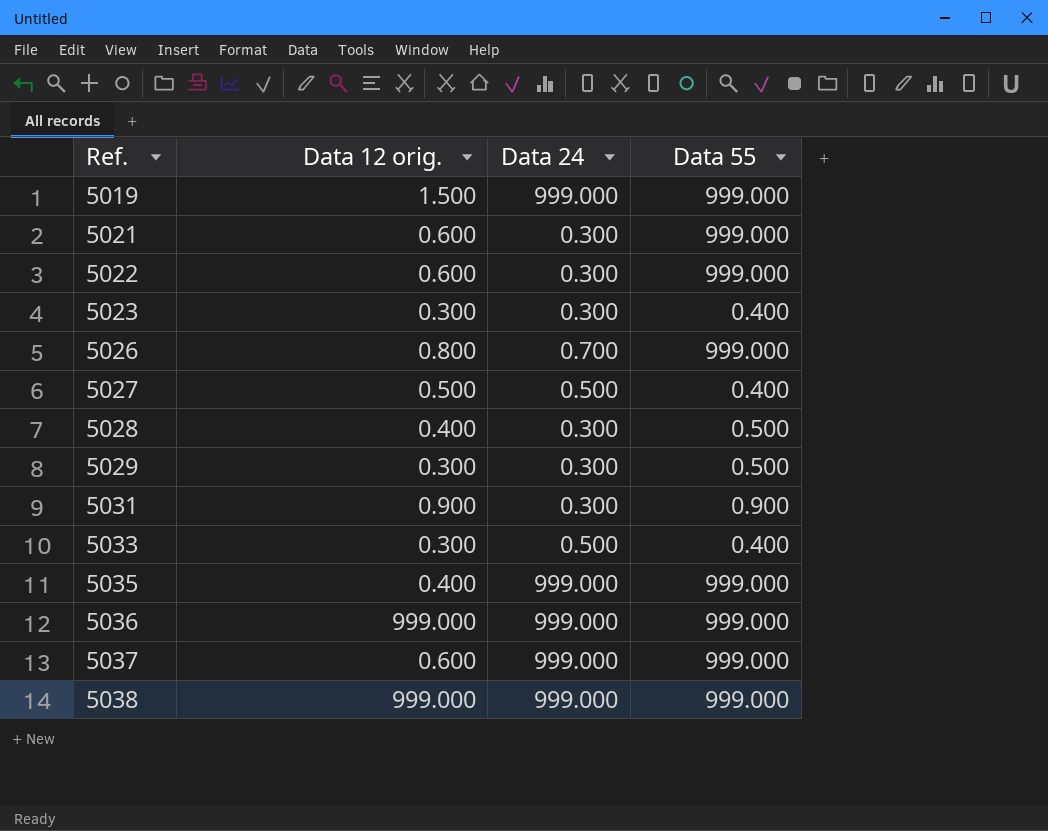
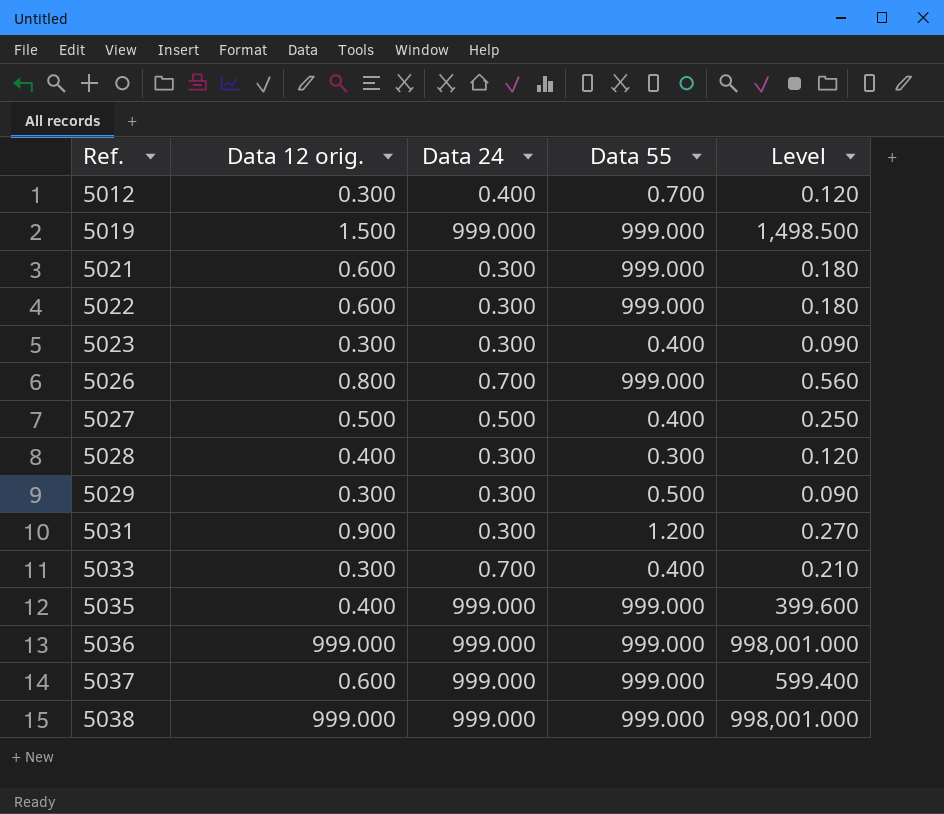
column Level | formula: none -> [Data 12 orig.] * [Data 24]
row 5012: none -> 0.300 | 0.400 | 0.700 | 0.120
5028 | Data 55: 0.500 -> 0.300
5031 | Data 55: 0.900 -> 1.200
5033 | Data 24: 0.500 -> 0.700

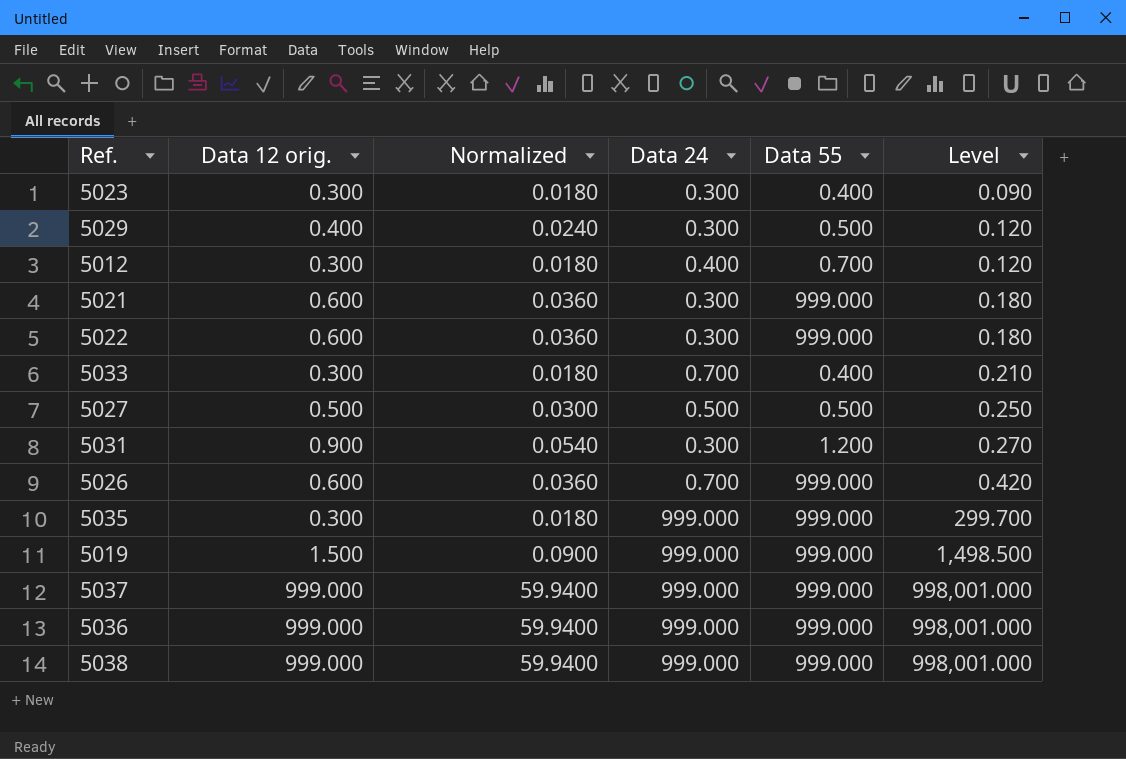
row order: Ref. ascending -> Level ascending
column Normalized | formula: none -> [Data 12 orig.] * 0.06
row 5028: 0.400 | 0.300 | 0.300 | 0.120 -> none
5029 | Data 12 orig.: 0.300 -> 0.400
5029 | Level: 0.090 -> 0.120
5027 | Data 55: 0.400 -> 0.500
5026 | Data 12 orig.: 0.800 -> 0.600
5026 | Level: 0.560 -> 0.420
5035 | Data 12 orig.: 0.400 -> 0.300
5035 | Level: 399.600 -> 299.700
5037 | Data 12 orig.: 0.600 -> 999.000
5037 | Level: 599.400 -> 998,001.000

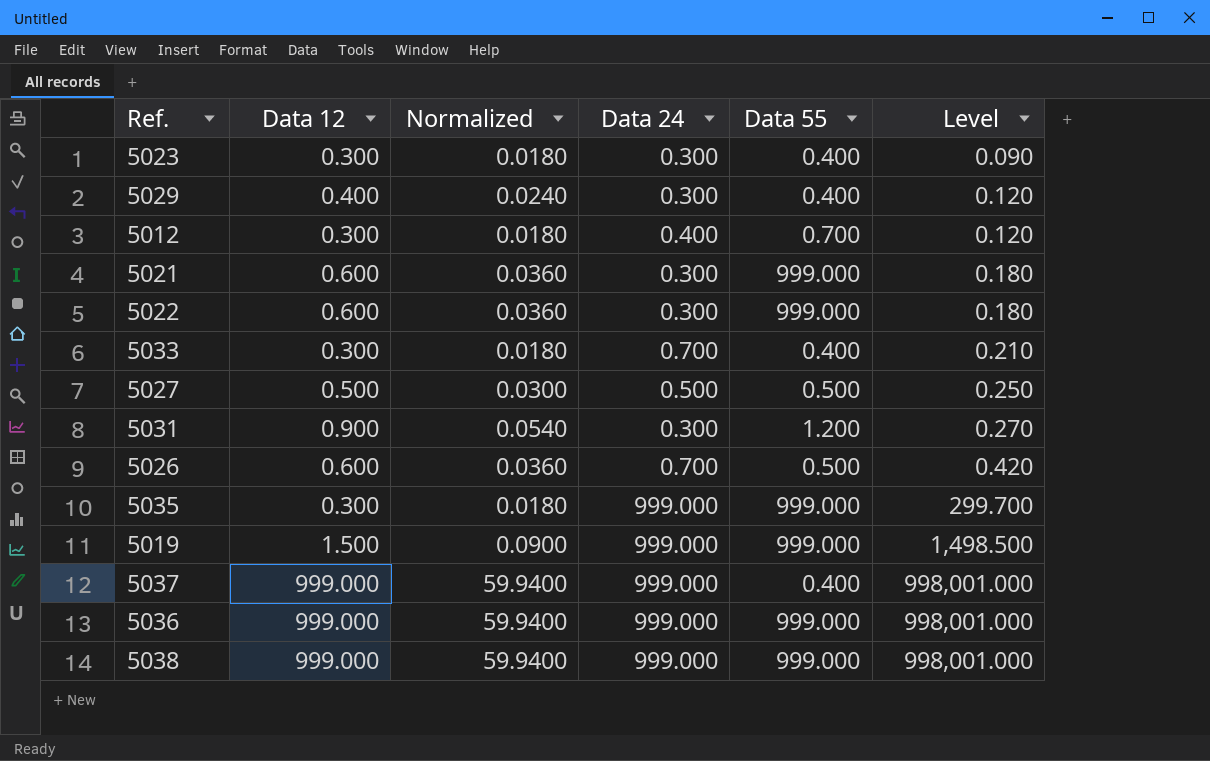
column name: Data 12 orig. -> Data 12
5029 | Data 55: 0.500 -> 0.400
5026 | Data 55: 999.000 -> 0.500
5037 | Data 55: 999.000 -> 0.400

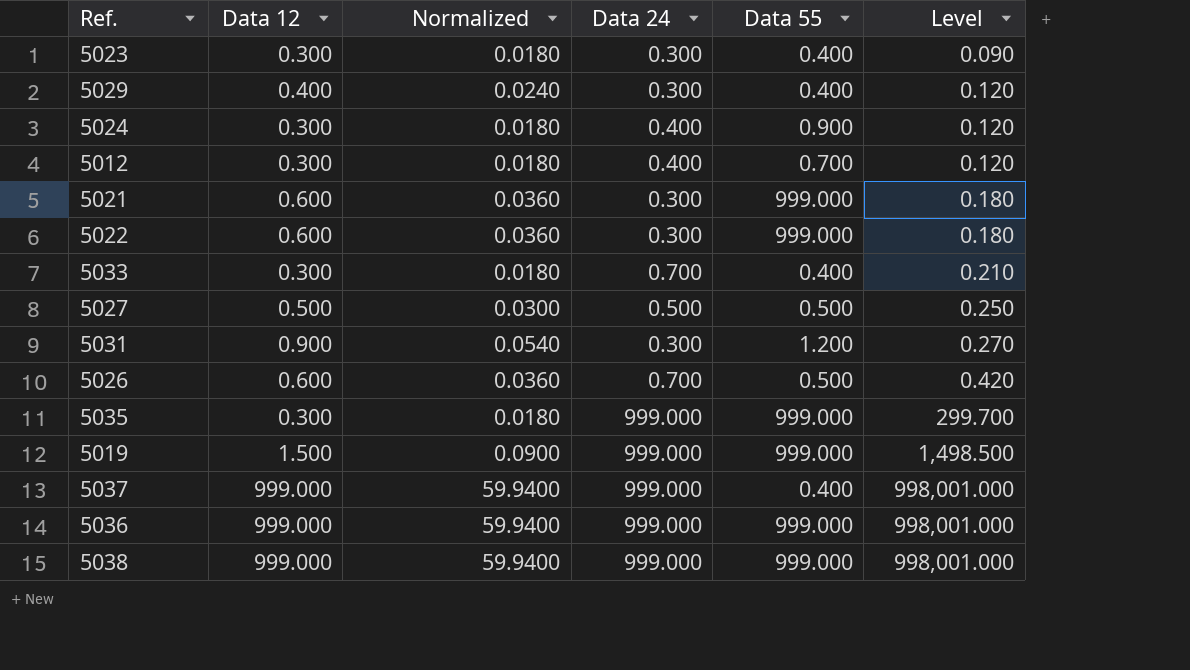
row 5024: none -> 0.300 | 0.0180 | 0.400 | 0.900 | 0.120

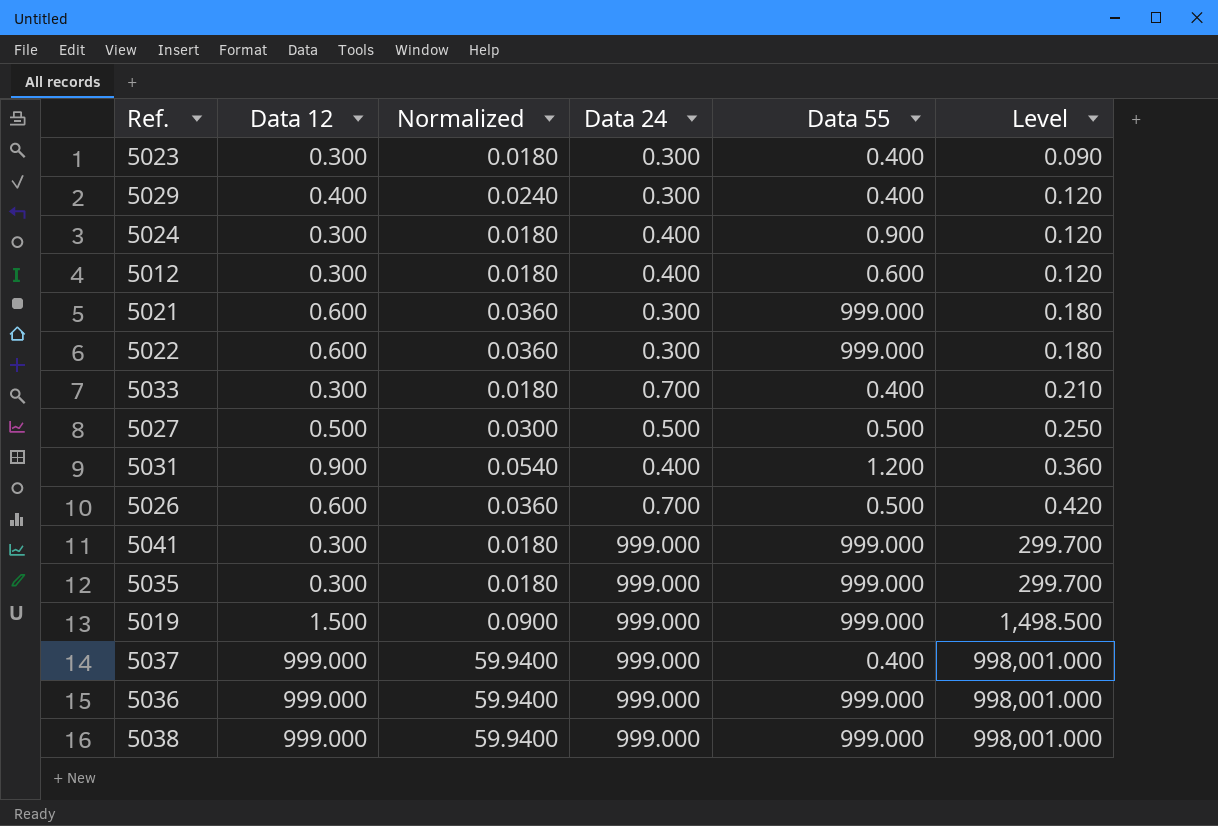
5012 | Data 55: 0.700 -> 0.600
5031 | Data 24: 0.300 -> 0.400
5031 | Level: 0.270 -> 0.360
row 5041: none -> 0.300 | 0.0180 | 999.000 | 999.000 | 299.700

